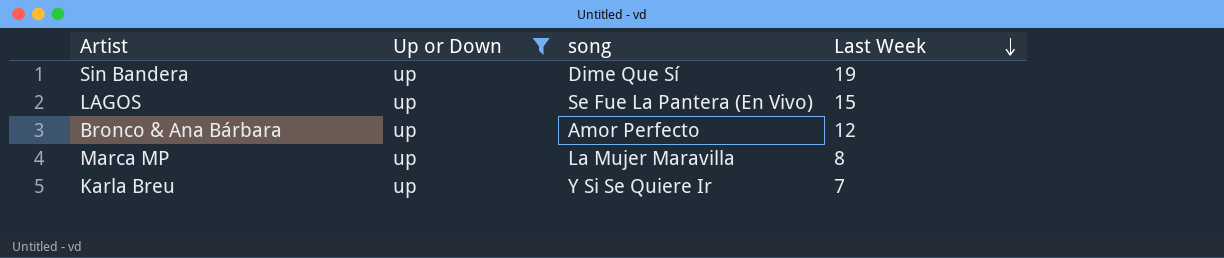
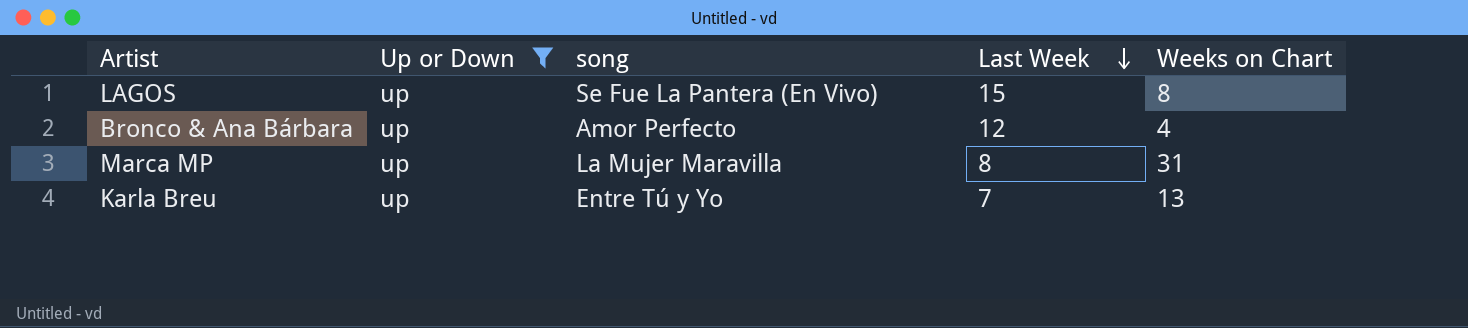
column Weeks on Chart | position: none -> 5
row Sin Bandera: up | Dime Que Sí | 19 -> none
Karla Breu | song: Y Si Se Quiere Ir -> Entre Tú y Yo

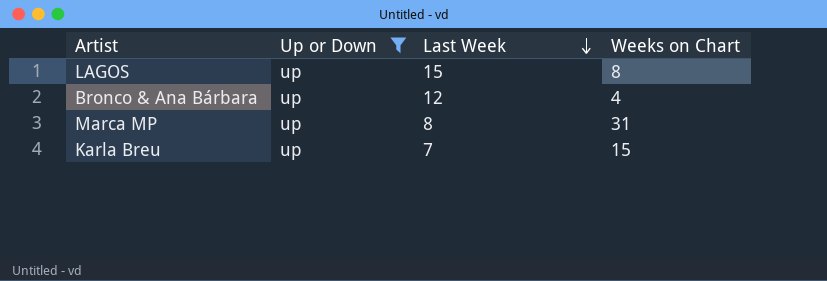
column song | position: 3 -> none
Karla Breu | Weeks on Chart: 13 -> 15

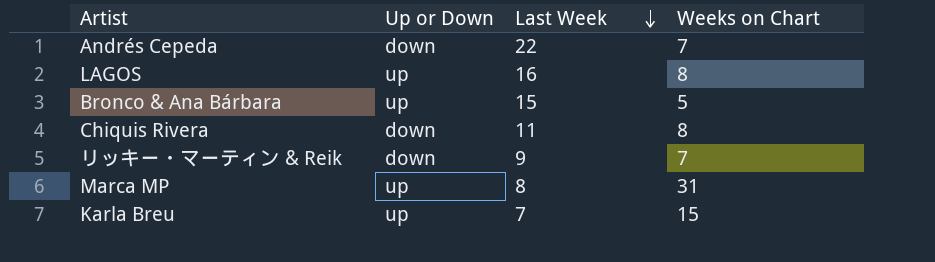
filter: Up or Down = up -> none
LAGOS | Last Week: 15 -> 16
Bronco & Ana Bárbara | Last Week: 12 -> 15
Bronco & Ana Bárbara | Weeks on Chart: 4 -> 5

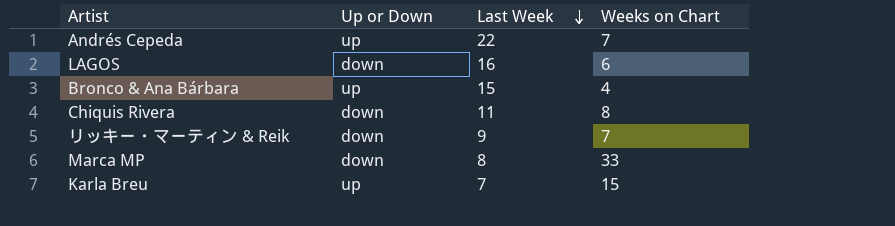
Andrés Cepeda | Up or Down: down -> up
LAGOS | Up or Down: up -> down
LAGOS | Weeks on Chart: 8 -> 6
Bronco & Ana Bárbara | Weeks on Chart: 5 -> 4
Marca MP | Up or Down: up -> down
Marca MP | Weeks on Chart: 31 -> 33

